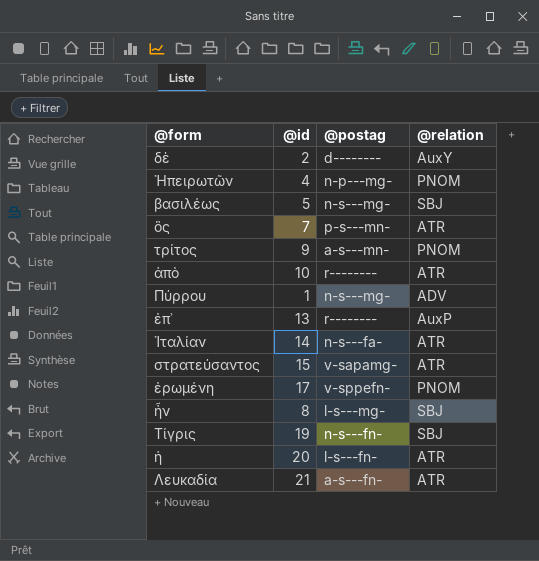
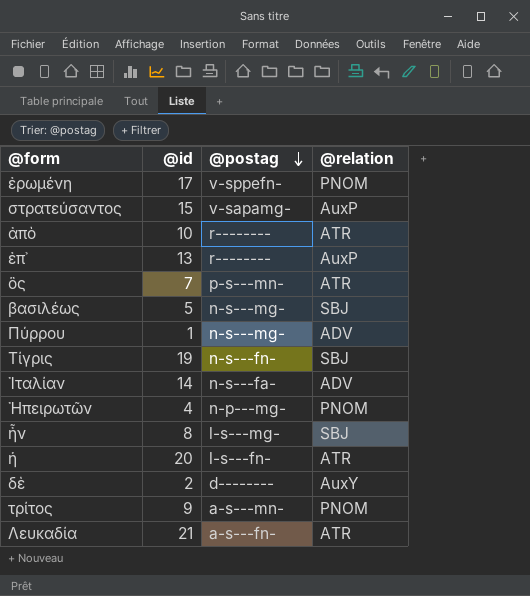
row order: none -> @postag descending
στρατεύσαντος | @relation: ATR -> AuxP
Ἰταλίαν | @relation: ATR -> ADV

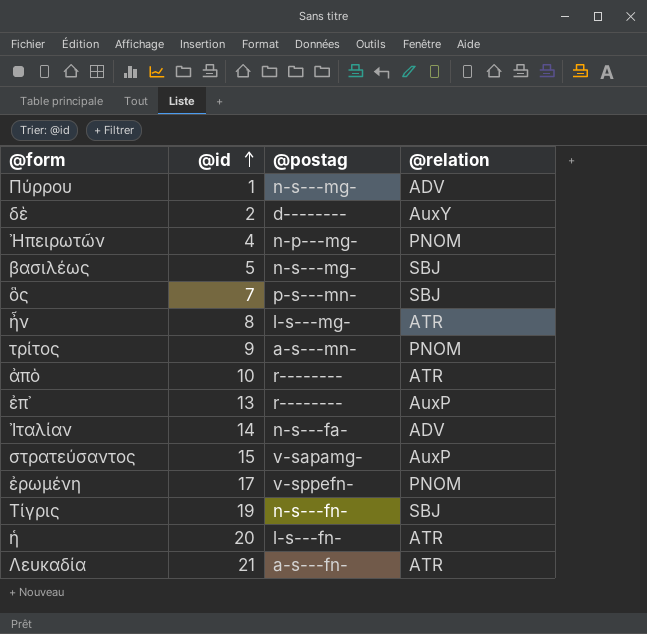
row order: @postag descending -> @id ascending
ὃς | @relation: ATR -> SBJ
ἦν | @relation: SBJ -> ATR

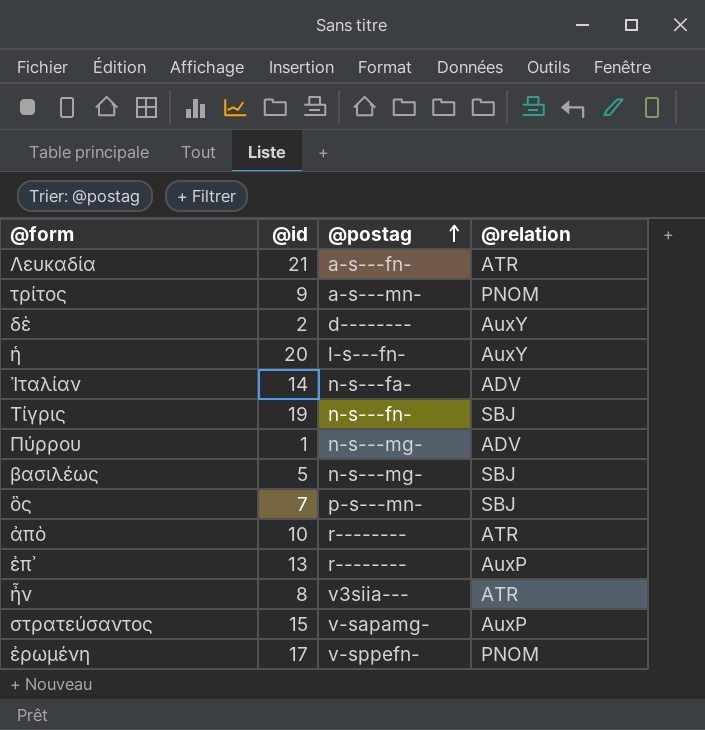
row order: @id ascending -> @postag ascending
row Ἠπειρωτῶν: 4 | n-p---mg- | PNOM -> none
ἡ | @relation: ATR -> AuxY
ἦν | @postag: l-s---mg- -> v3siia---

